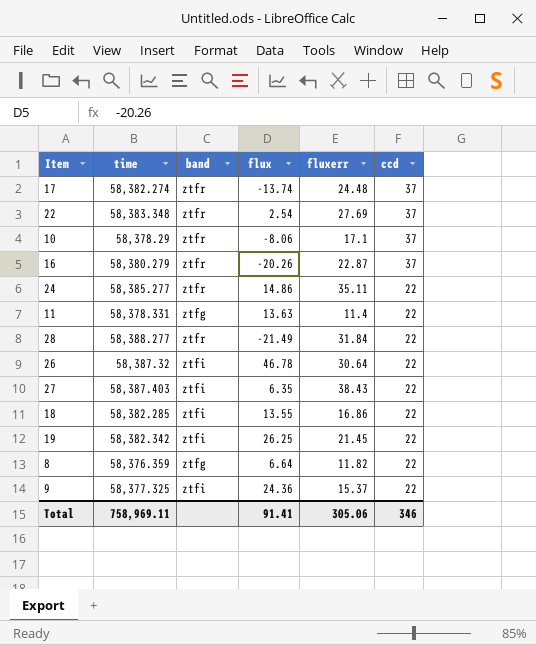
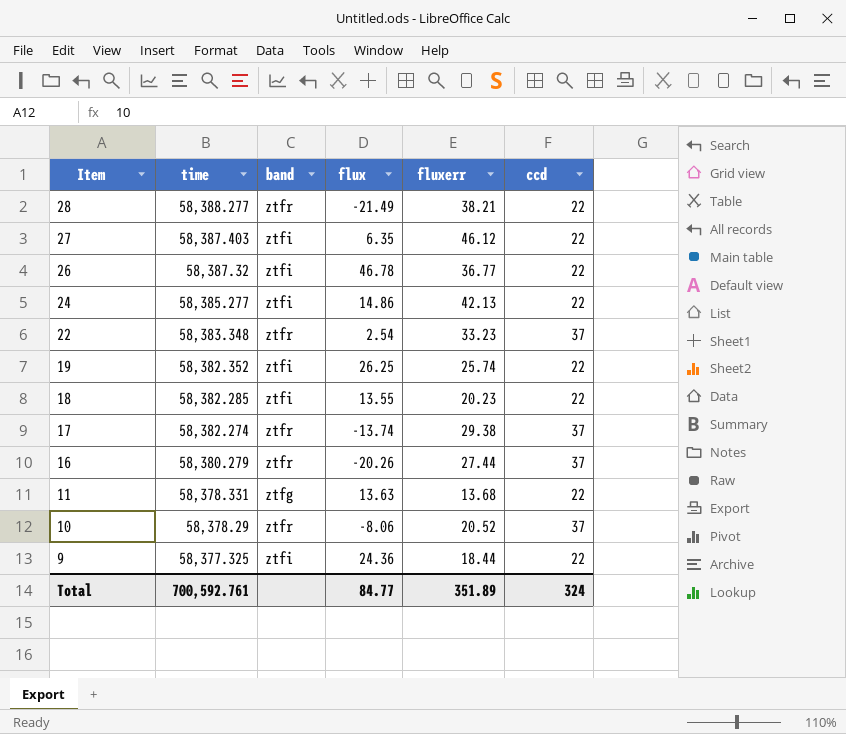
row order: ccd descending -> Item descending
row 8: 58,376.359 | ztfg | 6.64 | 11.82 | 22 -> none
28 | fluxerr: 31.84 -> 38.21
27 | fluxerr: 38.43 -> 46.12
26 | fluxerr: 30.64 -> 36.77
24 | band: ztfr -> ztfi
24 | fluxerr: 35.11 -> 42.13
22 | fluxerr: 27.69 -> 33.23
19 | time: 58,382.342 -> 58,382.352
19 | fluxerr: 21.45 -> 25.74
18 | fluxerr: 16.86 -> 20.23
17 | fluxerr: 24.48 -> 29.38
16 | fluxerr: 22.87 -> 27.44
11 | fluxerr: 11.4 -> 13.68
10 | fluxerr: 17.1 -> 20.52
9 | fluxerr: 15.37 -> 18.44
Total | time: 758,969.11 -> 700,592.761
Total | flux: 91.41 -> 84.77
Total | fluxerr: 305.06 -> 351.89
Total | ccd: 346 -> 324

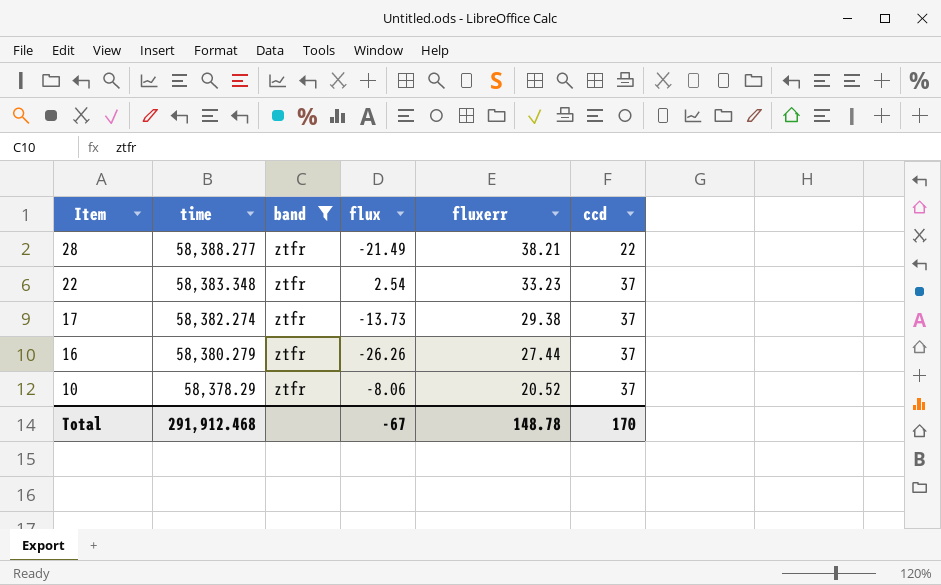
filter: none -> band = ztfr
17 | flux: -13.74 -> -13.73
16 | flux: -20.26 -> -26.26
Total | time: 700,592.761 -> 291,912.468
Total | flux: 84.77 -> -67
Total | fluxerr: 351.89 -> 148.78
Total | ccd: 324 -> 170

